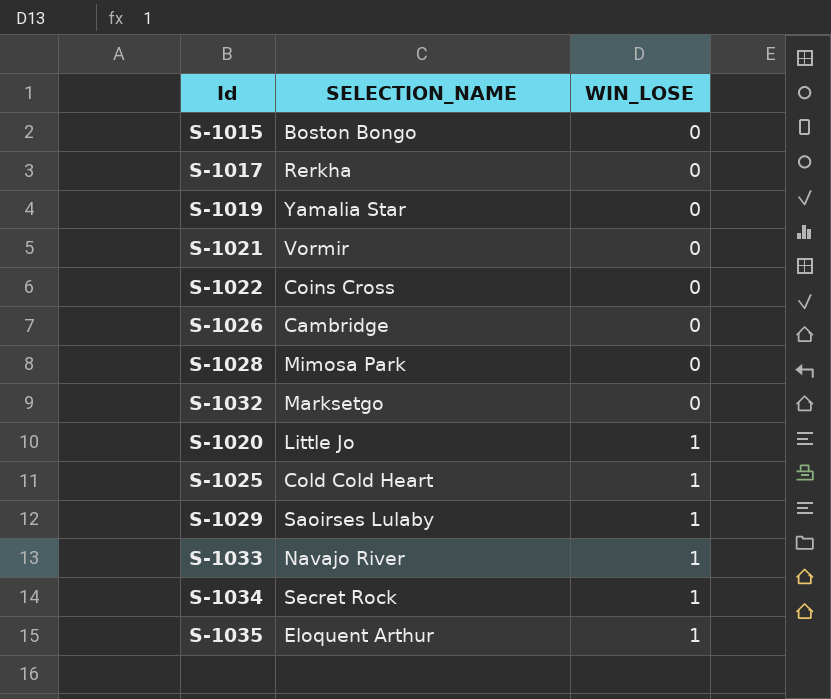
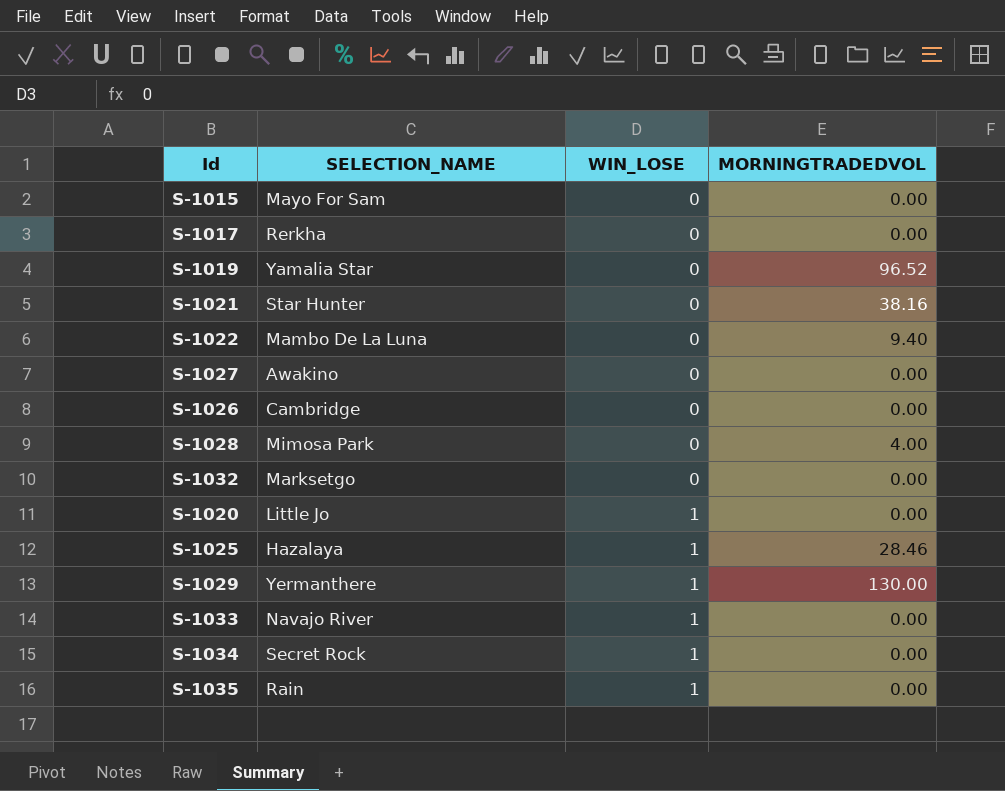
column MORNINGTRADEDVOL | position: none -> 4
S-1015 | SELECTION_NAME: Boston Bongo -> Mayo For Sam
S-1021 | SELECTION_NAME: Vormir -> Star Hunter
S-1022 | SELECTION_NAME: Coins Cross -> Mambo De La Luna
row S-1027: none -> Awakino | 0 | 0.00
S-1025 | SELECTION_NAME: Cold Cold Heart -> Hazalaya
S-1029 | SELECTION_NAME: Saoirses Lulaby -> Yermanthere
S-1035 | SELECTION_NAME: Eloquent Arthur -> Rain

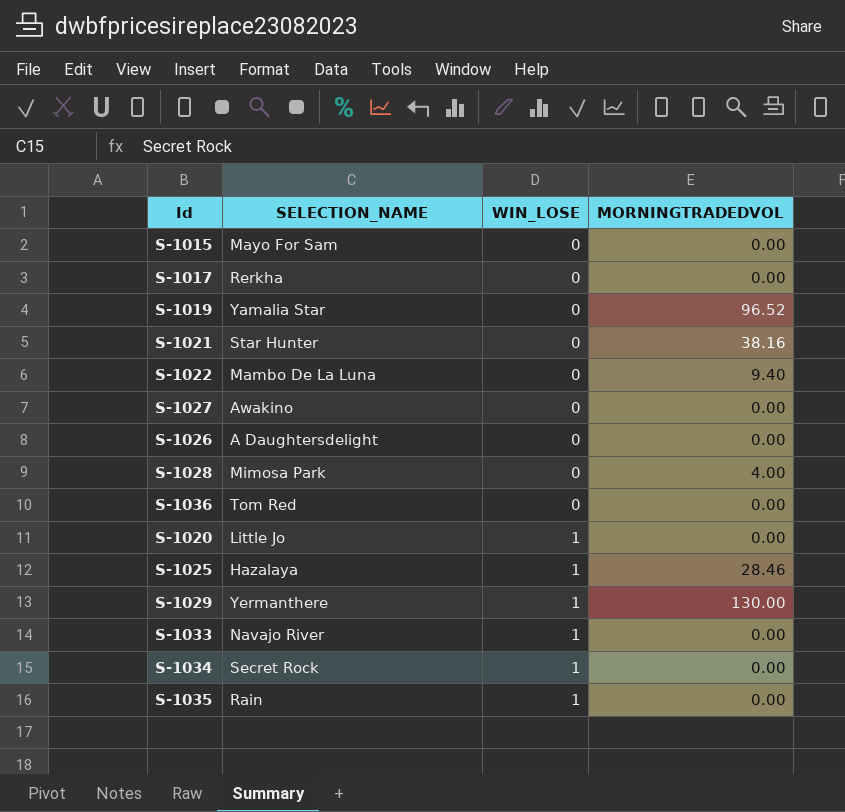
row S-1032: Marksetgo | 0 | 0.00 -> none
S-1026 | SELECTION_NAME: Cambridge -> A Daughtersdelight
row S-1036: none -> Tom Red | 0 | 0.00

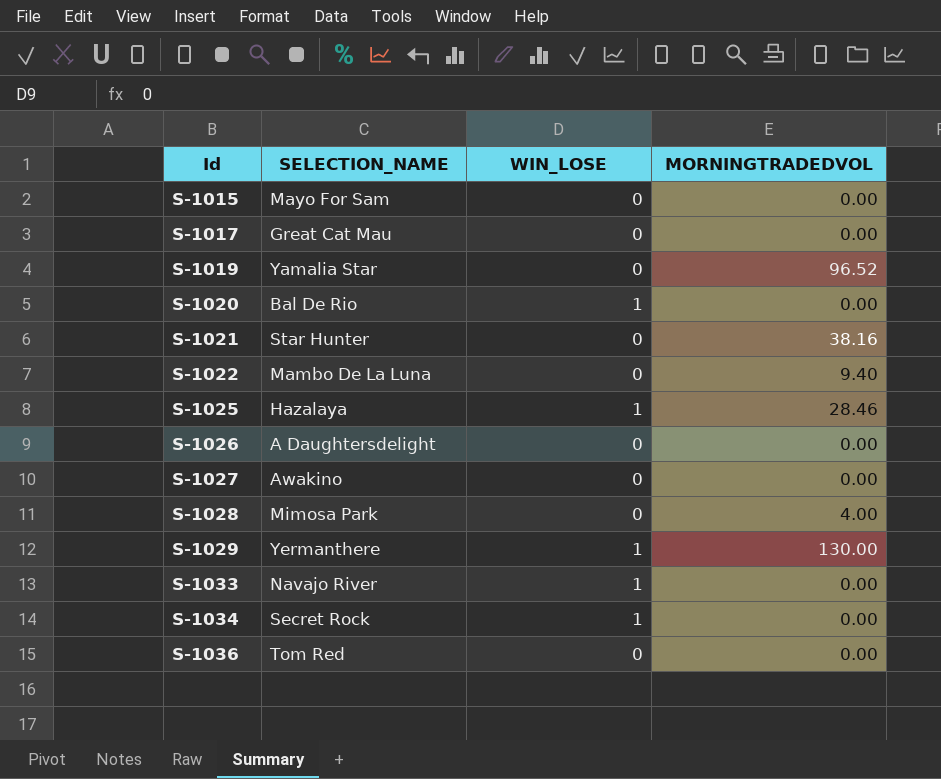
row order: WIN_LOSE ascending -> Id ascending
row S-1035: Rain | 1 | 0.00 -> none
S-1017 | SELECTION_NAME: Rerkha -> Great Cat Mau
S-1020 | SELECTION_NAME: Little Jo -> Bal De Rio

